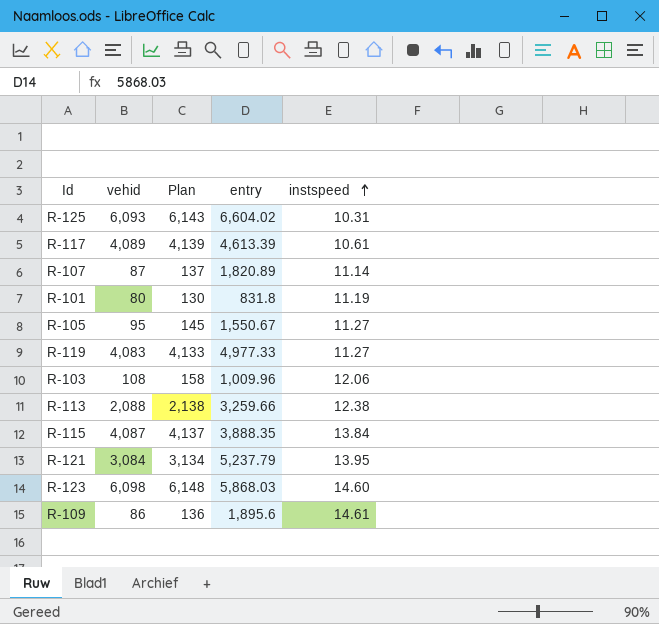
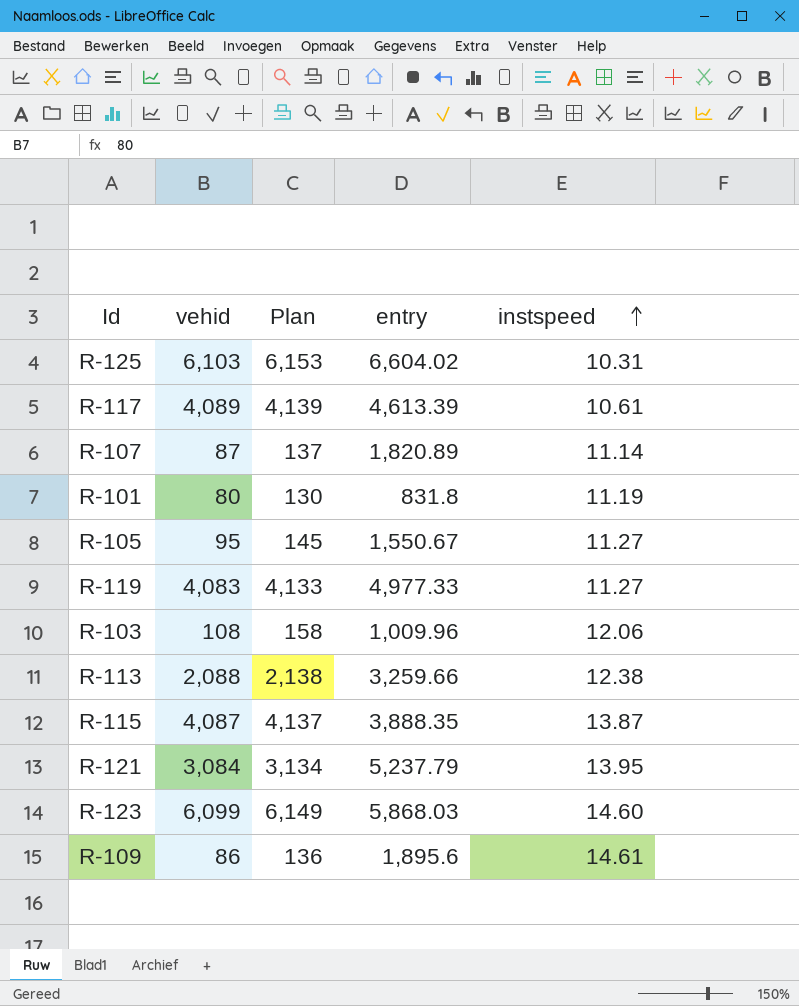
R-125 | vehid: 6,093 -> 6,103
R-125 | Plan: 6,143 -> 6,153
R-115 | instspeed: 13.84 -> 13.87
R-123 | vehid: 6,098 -> 6,099
R-123 | Plan: 6,148 -> 6,149

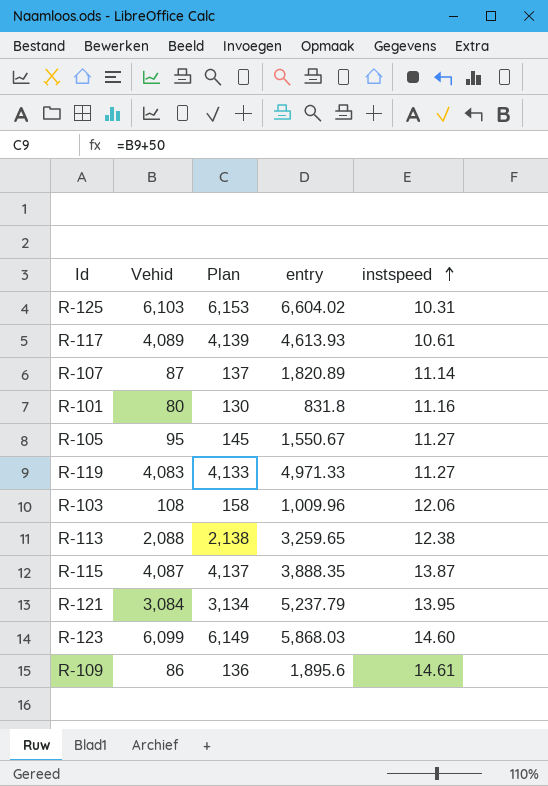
column name: vehid -> Vehid
R-117 | entry: 4,613.39 -> 4,613.93
R-101 | instspeed: 11.19 -> 11.16
R-119 | entry: 4,977.33 -> 4,971.33
R-113 | entry: 3,259.66 -> 3,259.65

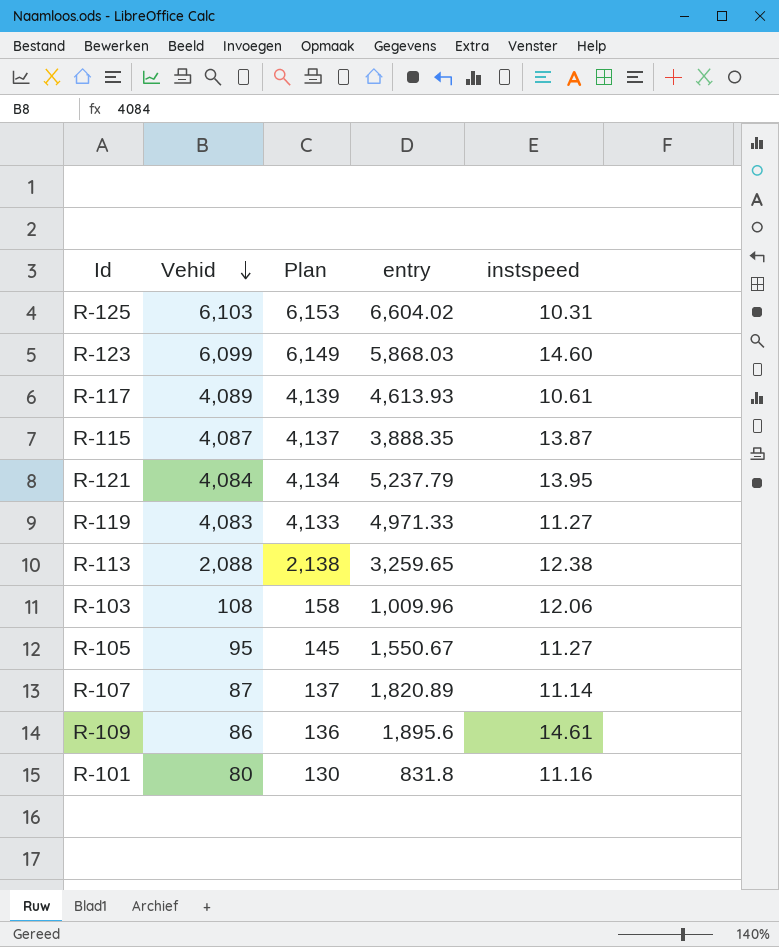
row order: instspeed ascending -> Vehid descending
R-121 | Vehid: 3,084 -> 4,084
R-121 | Plan: 3,134 -> 4,134

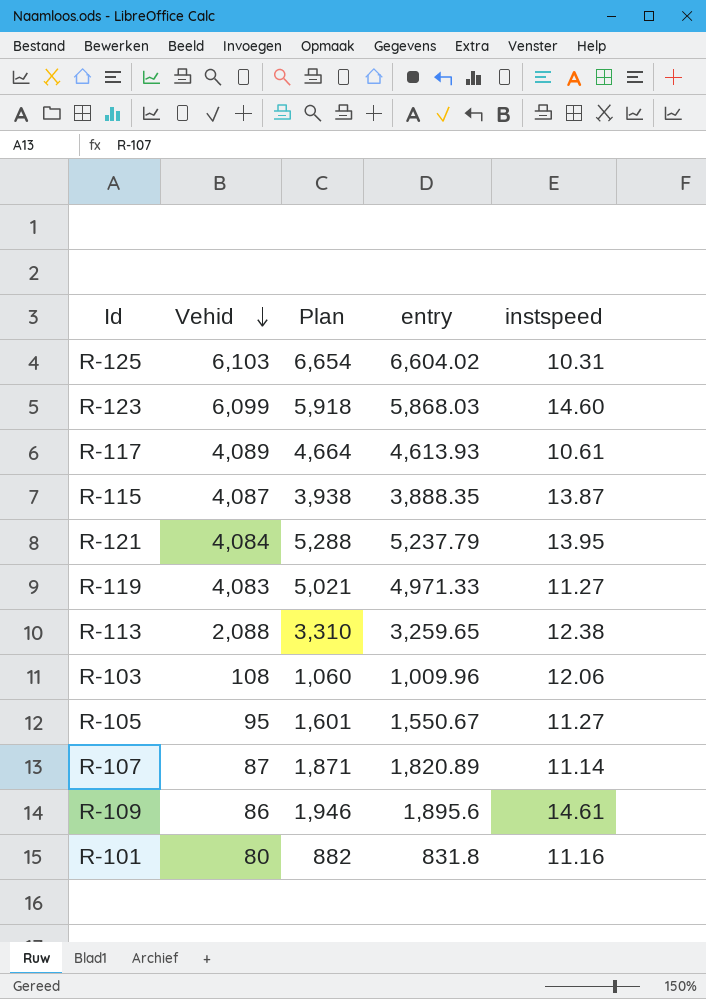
column Plan | formula: [Vehid] + 50 -> [entry] + 50

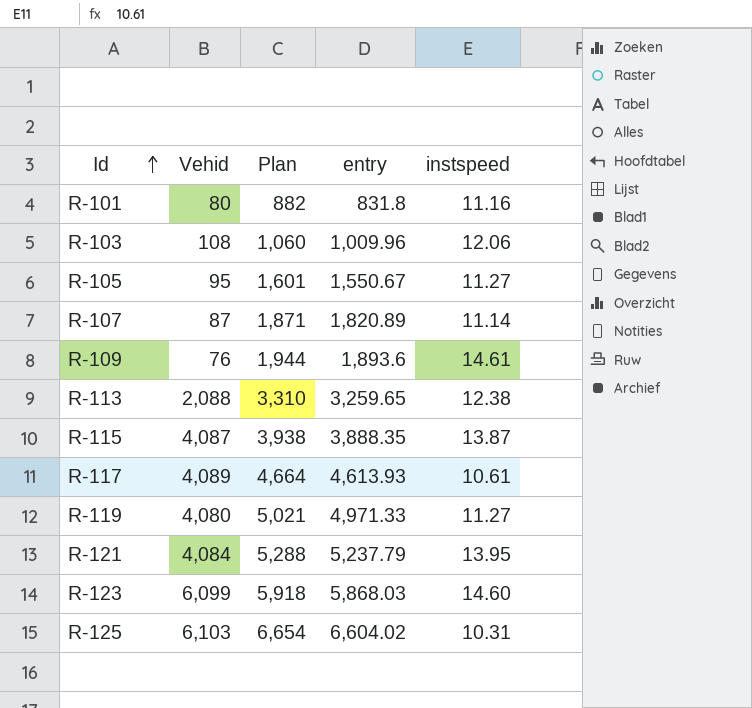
row order: Vehid descending -> Id ascending
R-109 | Vehid: 86 -> 76
R-109 | Plan: 1,946 -> 1,944
R-109 | entry: 1,895.6 -> 1,893.6
R-119 | Vehid: 4,083 -> 4,080

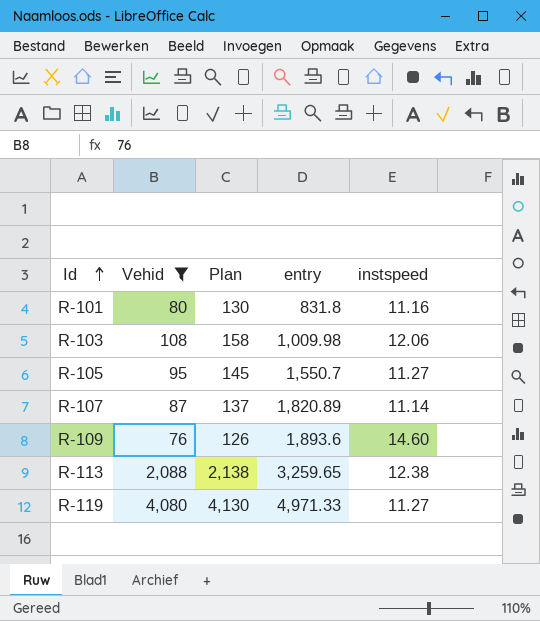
filter: none -> Vehid <= 4,080
column Plan | formula: [entry] + 50 -> [Vehid] + 50
R-103 | entry: 1,009.96 -> 1,009.98
R-105 | entry: 1,550.67 -> 1,550.7
R-109 | instspeed: 14.61 -> 14.60

